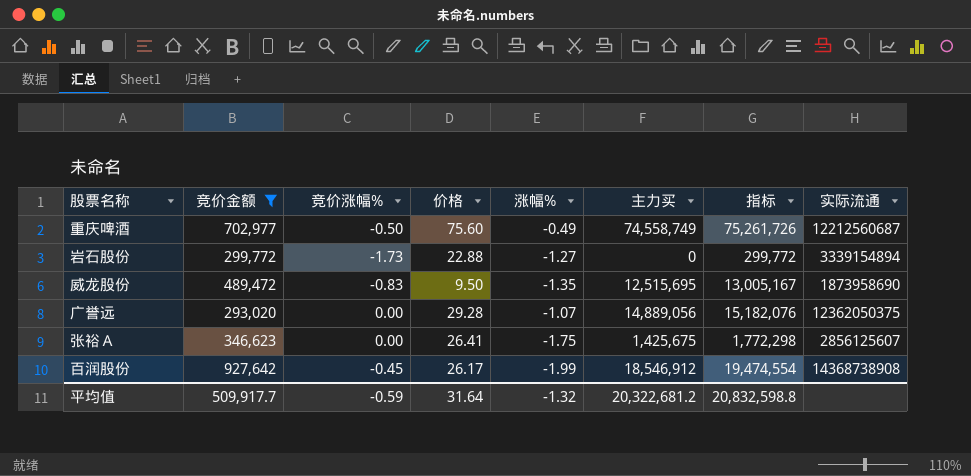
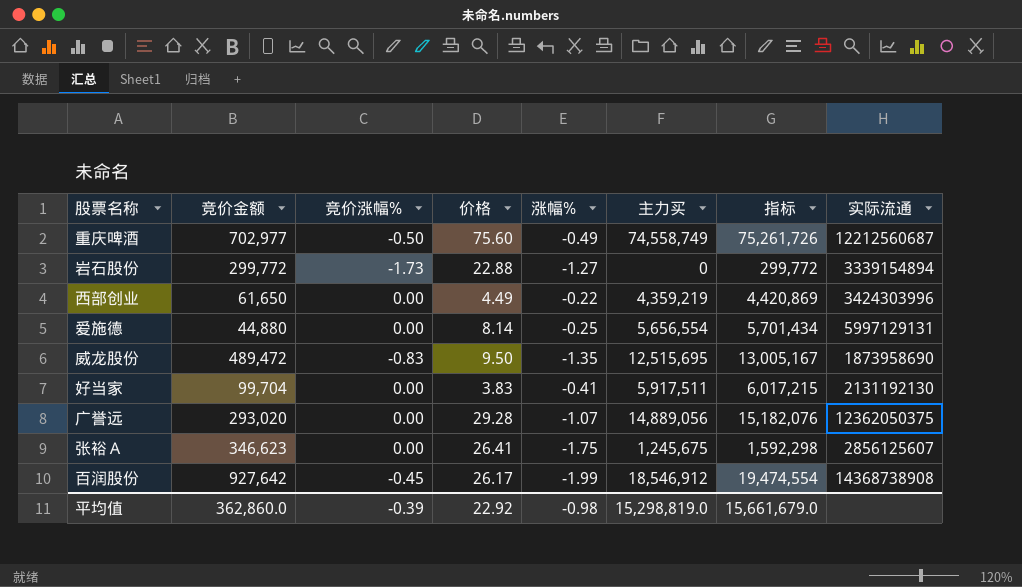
filter: 竞价金额 >= 293,020 -> none
张裕Ａ | 主力买: 1,425,675 -> 1,245,675
张裕Ａ | 指标: 1,772,298 -> 1,592,298
平均值 | 竞价金额: 509,917.7 -> 362,860.0
平均值 | 竞价涨幅%: -0.59 -> -0.39
平均值 | 价格: 31.64 -> 22.92
平均值 | 涨幅%: -1.32 -> -0.98
平均值 | 主力买: 20,322,681.2 -> 15,298,819.0
平均值 | 指标: 20,832,598.8 -> 15,661,679.0

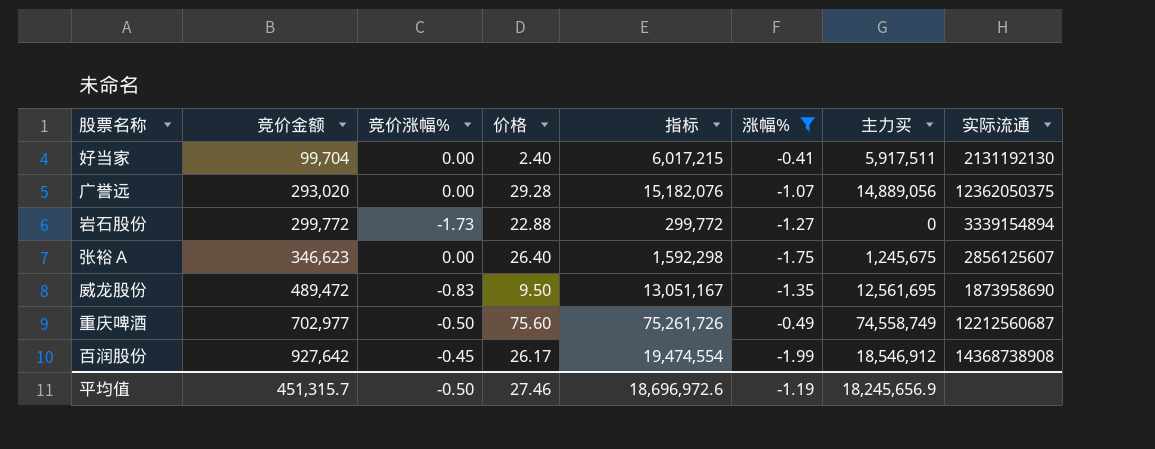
filter: none -> 涨幅% <= -0.41
row order: none -> 竞价金额 ascending
column 指标 | position: 7 -> 5
好当家 | 价格: 3.83 -> 2.40
张裕Ａ | 价格: 26.41 -> 26.40
威龙股份 | 指标: 13,005,167 -> 13,051,167
威龙股份 | 主力买: 12,515,695 -> 12,561,695
平均值 | 竞价金额: 362,860.0 -> 451,315.7
平均值 | 竞价涨幅%: -0.39 -> -0.50
平均值 | 价格: 22.92 -> 27.46
平均值 | 指标: 15,661,679.0 -> 18,696,972.6
平均值 | 涨幅%: -0.98 -> -1.19
平均值 | 主力买: 15,298,819.0 -> 18,245,656.9

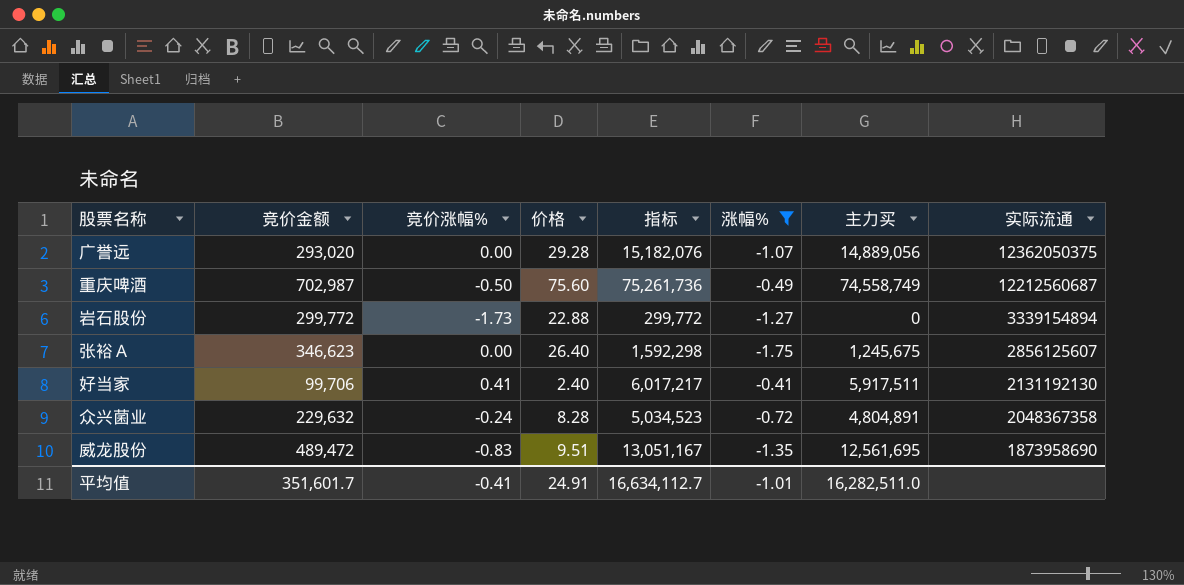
row order: 竞价金额 ascending -> 实际流通 descending
row 百润股份: 927,642 | -0.45 | 26.17 | 19,474,554 | -1.99 | 18,546,912 | 14368738908 -> none
重庆啤酒 | 竞价金额: 702,977 -> 702,987
重庆啤酒 | 指标: 75,261,726 -> 75,261,736
好当家 | 竞价金额: 99,704 -> 99,706
好当家 | 竞价涨幅%: 0.00 -> 0.41
好当家 | 指标: 6,017,215 -> 6,017,217
row 众兴菌业: none -> 229,632 | -0.24 | 8.28 | 5,034,523 | -0.72 | 4,804,891 | 2048367358
威龙股份 | 价格: 9.50 -> 9.51
平均值 | 竞价金额: 451,315.7 -> 351,601.7
平均值 | 竞价涨幅%: -0.50 -> -0.41
平均值 | 价格: 27.46 -> 24.91
平均值 | 指标: 18,696,972.6 -> 16,634,112.7
平均值 | 涨幅%: -1.19 -> -1.01
平均值 | 主力买: 18,245,656.9 -> 16,282,511.0

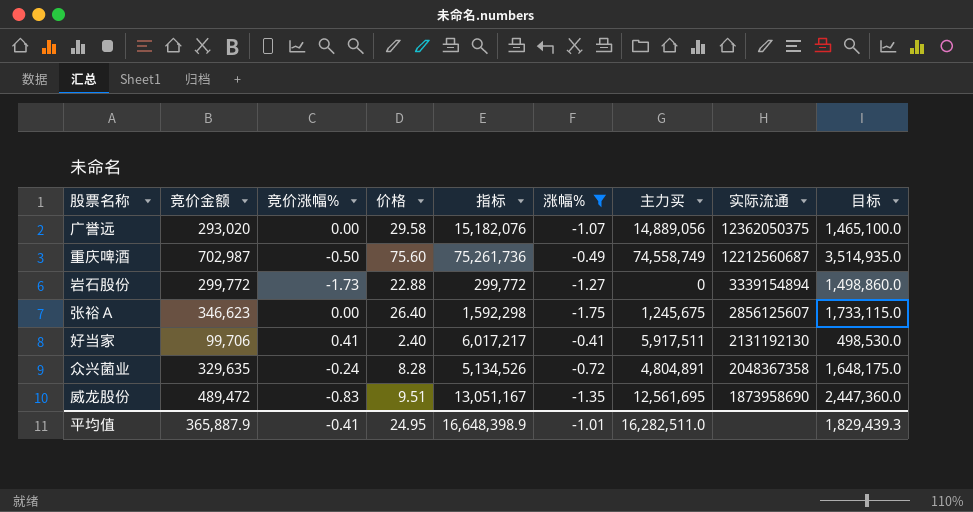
column 目标 | formula: none -> [竞价金额] * 5
广誉远 | 价格: 29.28 -> 29.58
众兴菌业 | 竞价金额: 229,632 -> 329,635
众兴菌业 | 指标: 5,034,523 -> 5,134,526
平均值 | 竞价金额: 351,601.7 -> 365,887.9
平均值 | 价格: 24.91 -> 24.95
平均值 | 指标: 16,634,112.7 -> 16,648,398.9

